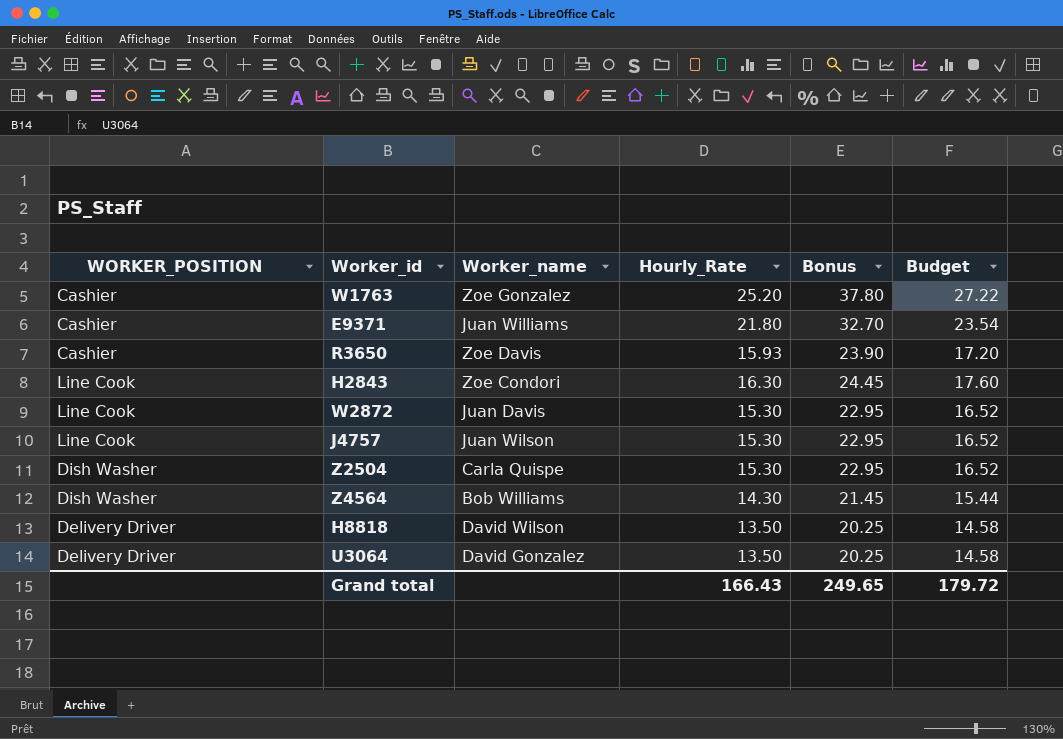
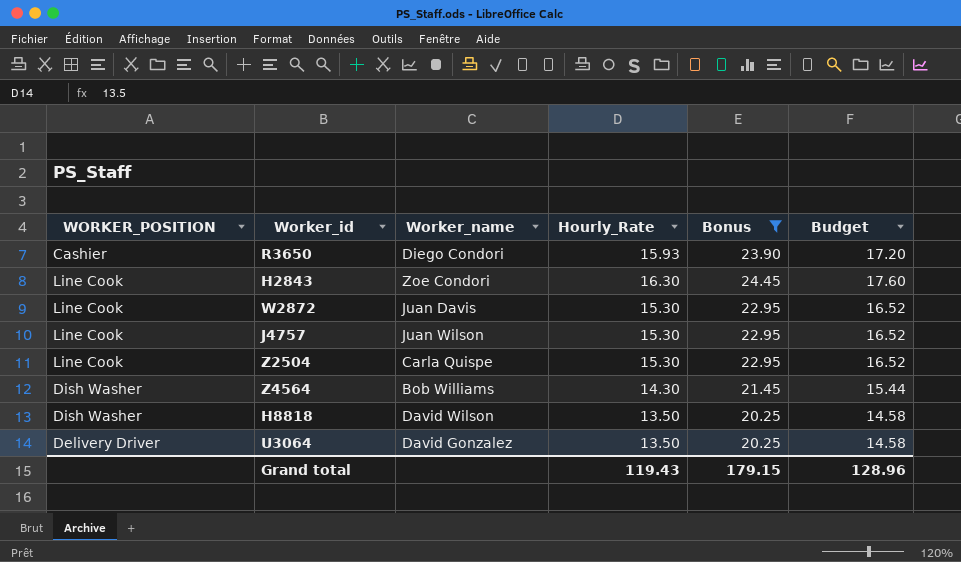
filter: none -> Bonus <= 24.45
R3650 | Worker_name: Zoe Davis -> Diego Condori
Z2504 | WORKER_POSITION: Dish Washer -> Line Cook
H8818 | WORKER_POSITION: Delivery Driver -> Dish Washer
Grand total | Hourly_Rate: 166.43 -> 119.43
Grand total | Bonus: 249.65 -> 179.15
Grand total | Budget: 179.72 -> 128.96

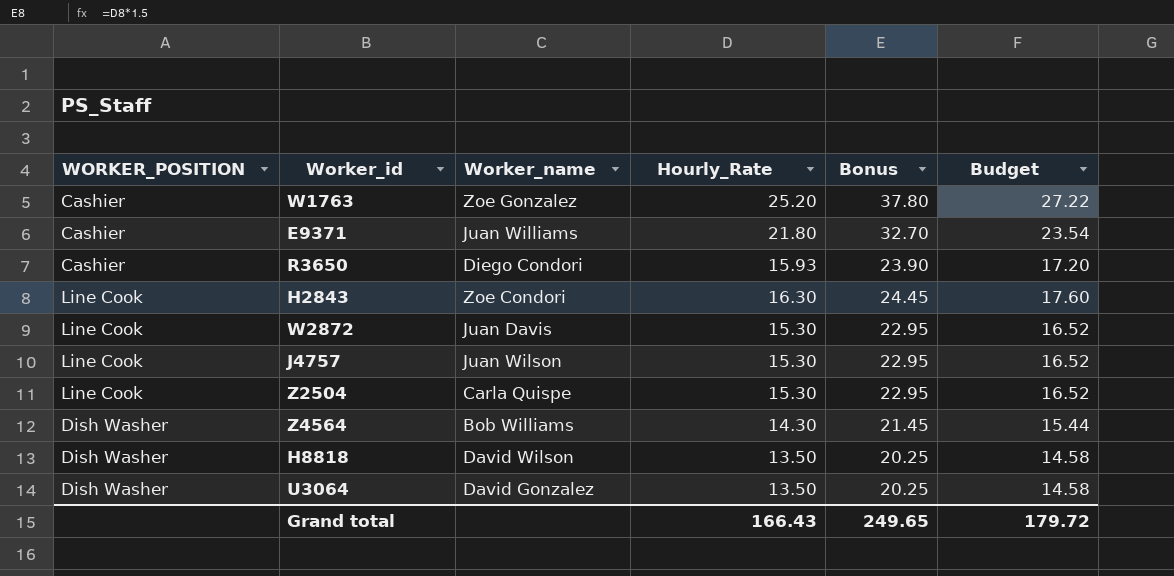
filter: Bonus <= 24.45 -> none
U3064 | WORKER_POSITION: Delivery Driver -> Dish Washer
Grand total | Hourly_Rate: 119.43 -> 166.43
Grand total | Bonus: 179.15 -> 249.65
Grand total | Budget: 128.96 -> 179.72

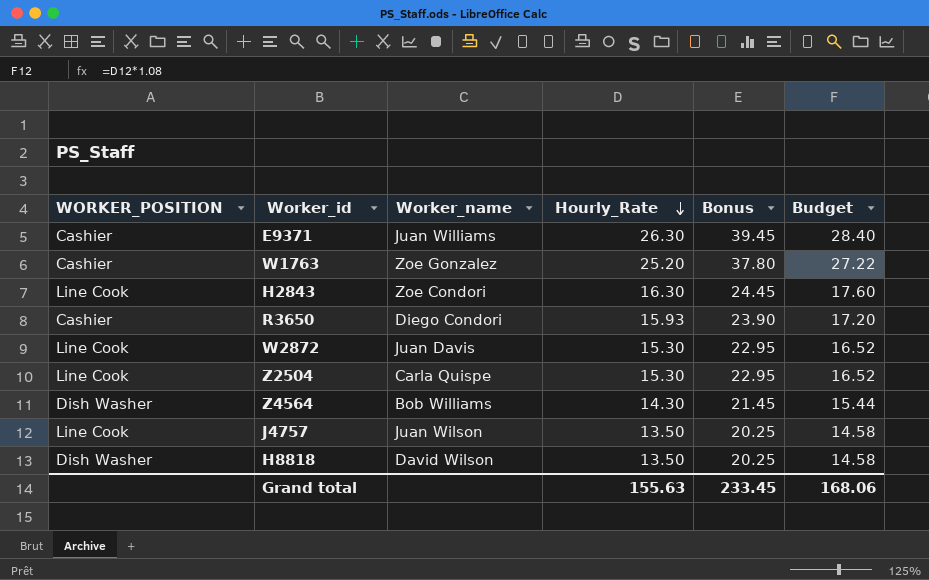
row order: none -> Hourly_Rate descending
row U3064: Dish Washer | David Gonzalez | 13.50 | 20.25 | 14.58 -> none
E9371 | Hourly_Rate: 21.80 -> 26.30
E9371 | Bonus: 32.70 -> 39.45
E9371 | Budget: 23.54 -> 28.40
J4757 | Hourly_Rate: 15.30 -> 13.50
J4757 | Bonus: 22.95 -> 20.25
J4757 | Budget: 16.52 -> 14.58
Grand total | Hourly_Rate: 166.43 -> 155.63
Grand total | Bonus: 249.65 -> 233.45
Grand total | Budget: 179.72 -> 168.06

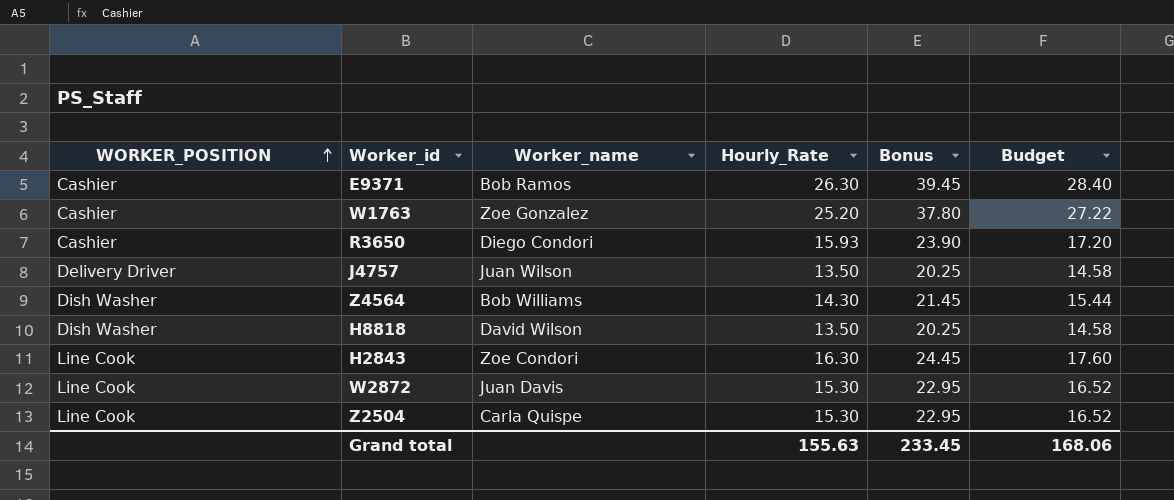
row order: Hourly_Rate descending -> WORKER_POSITION ascending
E9371 | Worker_name: Juan Williams -> Bob Ramos
J4757 | WORKER_POSITION: Line Cook -> Delivery Driver

